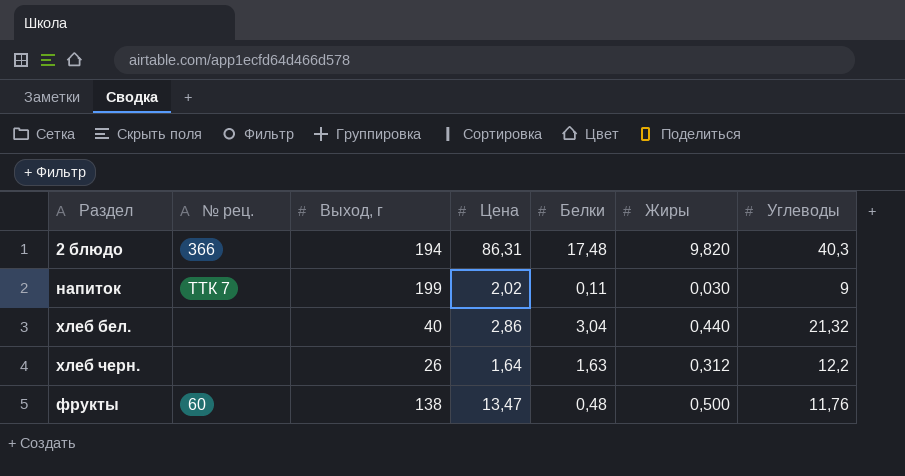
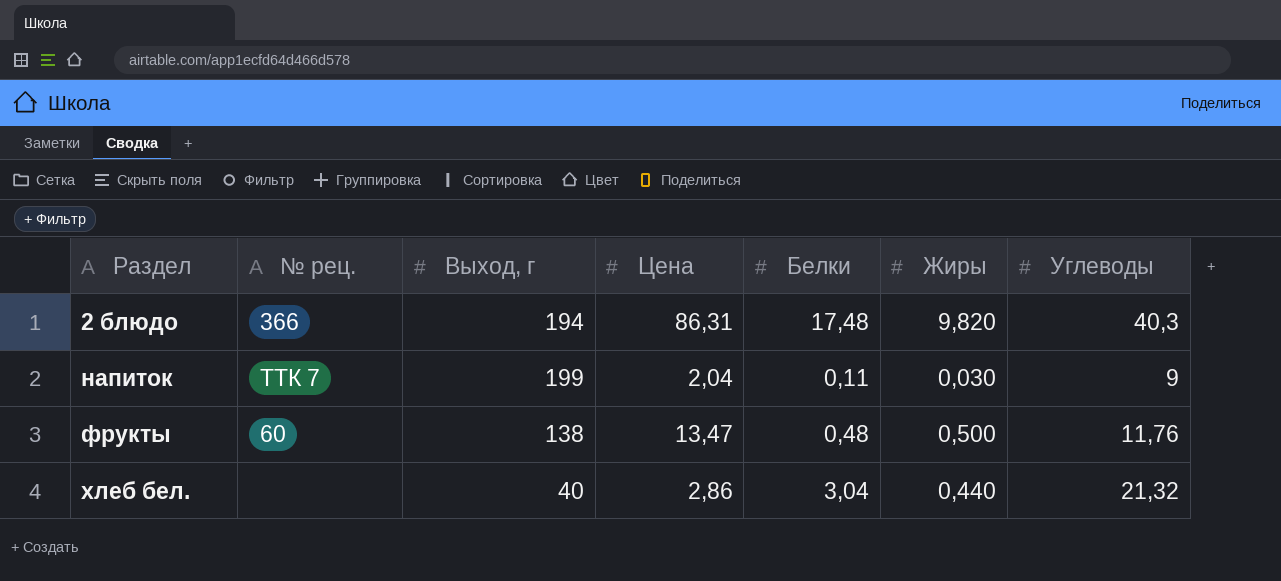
row order: none -> Раздел ascending
row хлеб черн.: none | 26 | 1,64 | 1,63 | 0,312 | 12,2 -> none
напиток | Цена: 2,02 -> 2,04

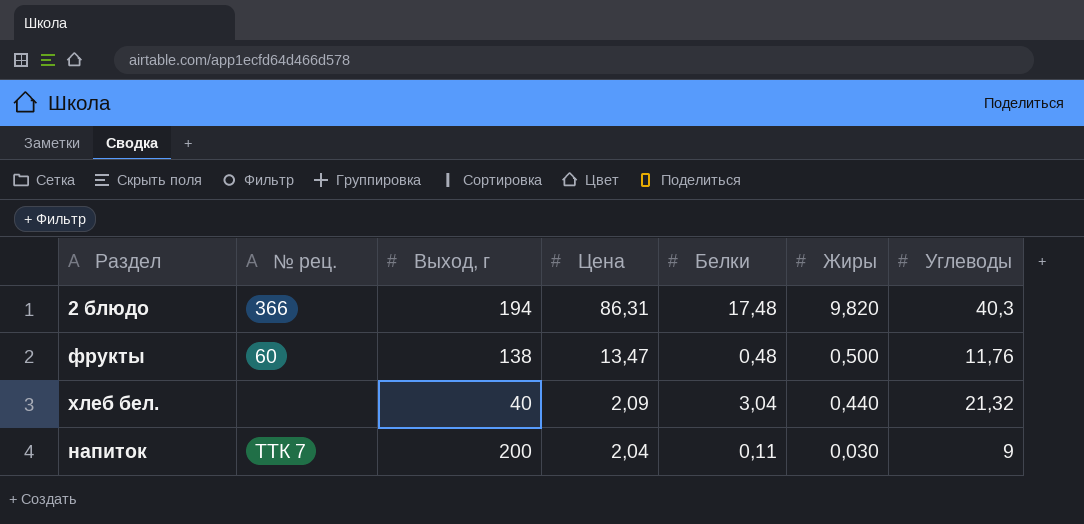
row order: Раздел ascending -> Цена descending
хлеб бел. | Цена: 2,86 -> 2,09
напиток | Выход, г: 199 -> 200

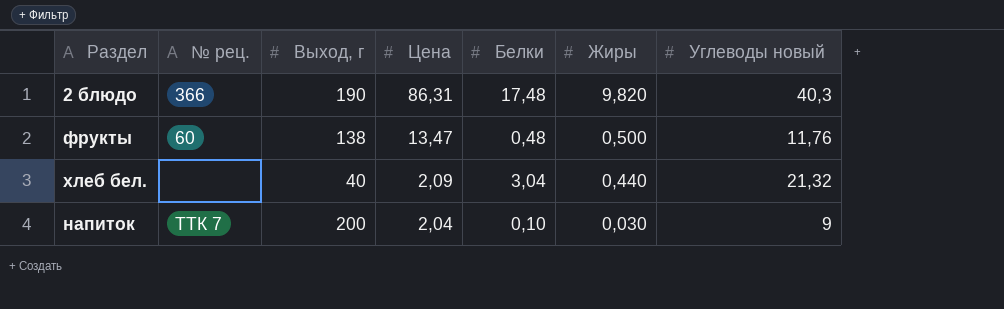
column name: Углеводы -> Углеводы новый
2 блюдо | Выход, г: 194 -> 190
напиток | Белки: 0,11 -> 0,10

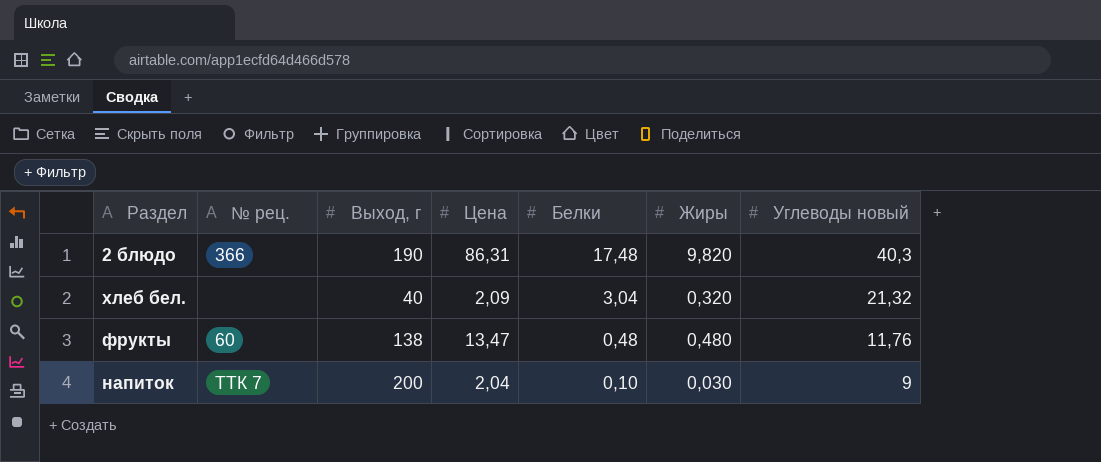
row order: Цена descending -> Белки descending
хлеб бел. | Жиры: 0,440 -> 0,320
фрукты | Жиры: 0,500 -> 0,480

